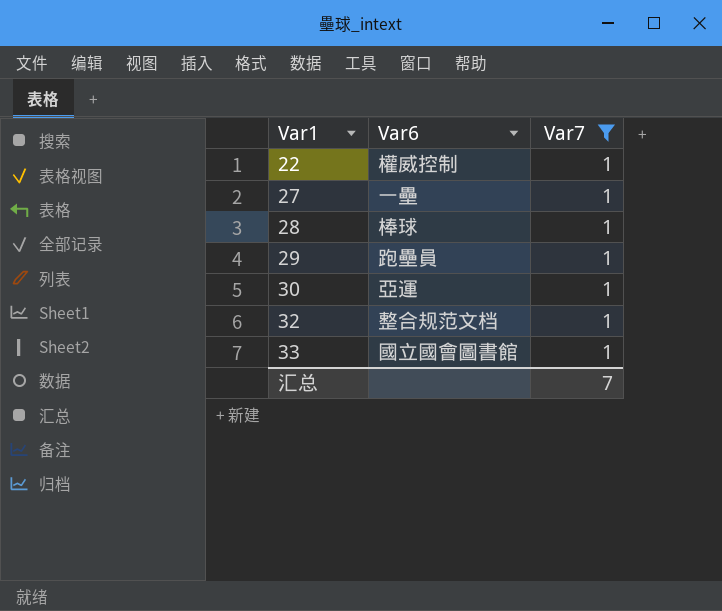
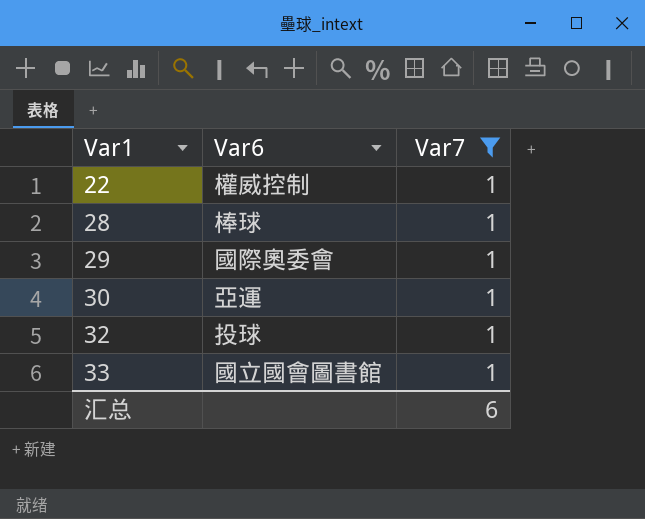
row 27: 一壘 | 1 -> none
29 | Var6: 跑壘員 -> 國際奧委會
32 | Var6: 整合规范文档 -> 投球
汇总 | Var7: 7 -> 6

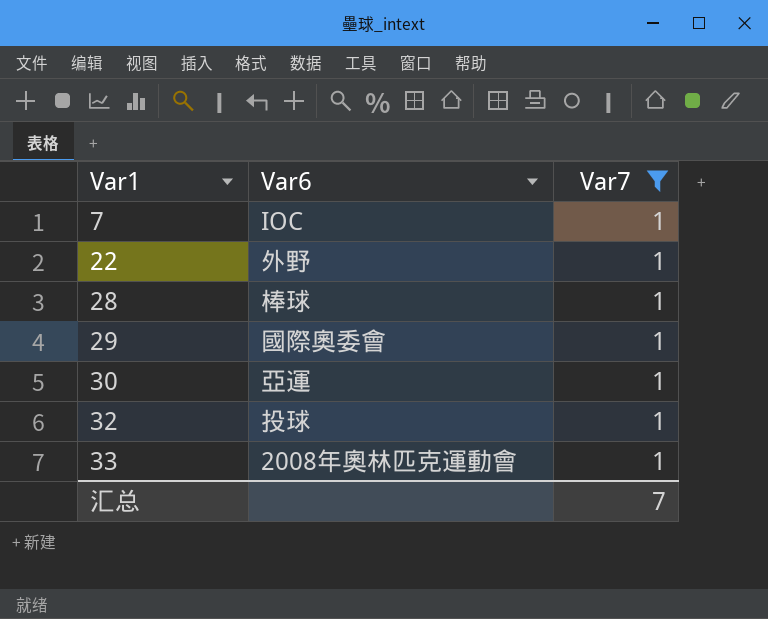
row 7: none -> IOC | 1
22 | Var6: 權威控制 -> 外野
33 | Var6: 國立國會圖書館 -> 2008年奧林匹克運動會
汇总 | Var7: 6 -> 7

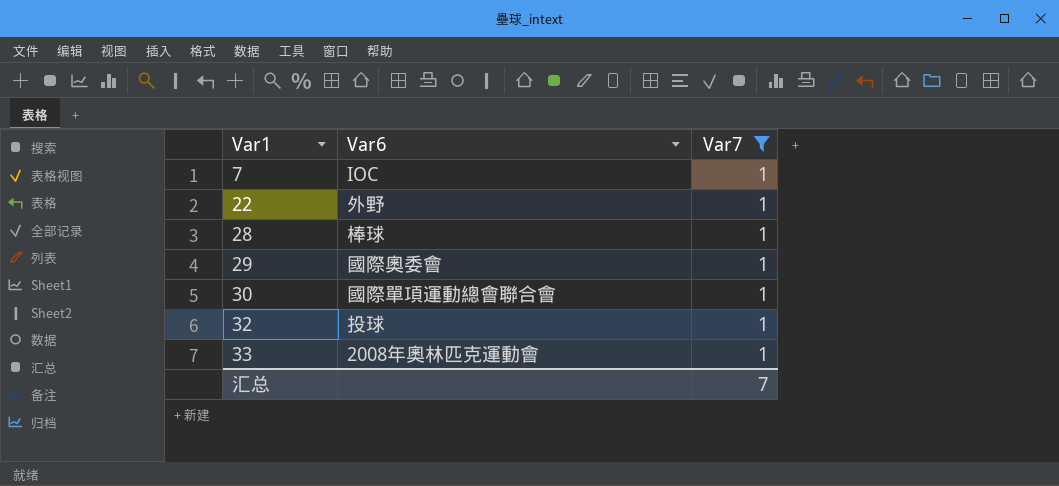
30 | Var6: 亞運 -> 國際單項運動總會聯合會

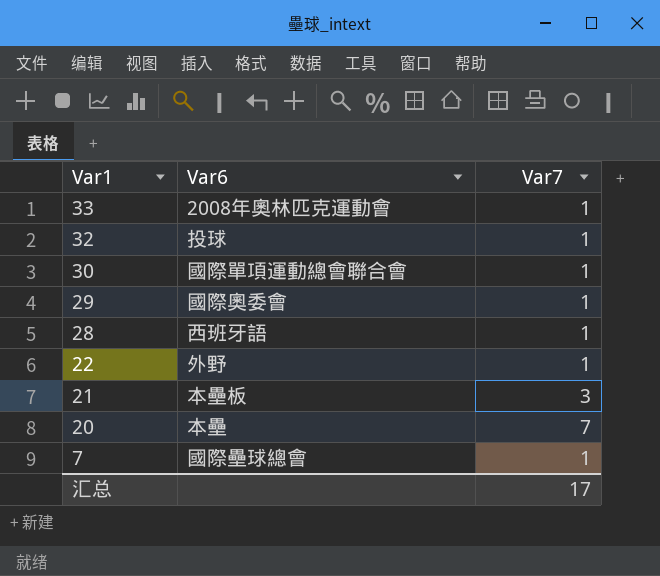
filter: Var7 = 1 -> none
row order: Var1 ascending -> Var1 descending
28 | Var6: 棒球 -> 西班牙語
7 | Var6: IOC -> 國際壘球總會
汇总 | Var7: 7 -> 17

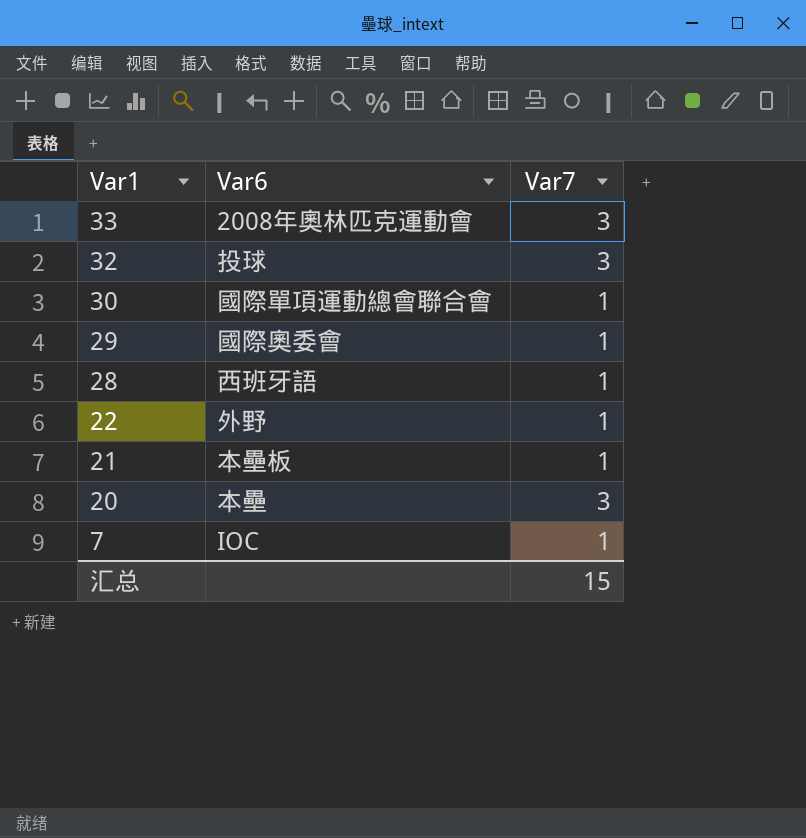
33 | Var7: 1 -> 3
32 | Var7: 1 -> 3
21 | Var7: 3 -> 1
20 | Var7: 7 -> 3
7 | Var6: 國際壘球總會 -> IOC
汇总 | Var7: 17 -> 15

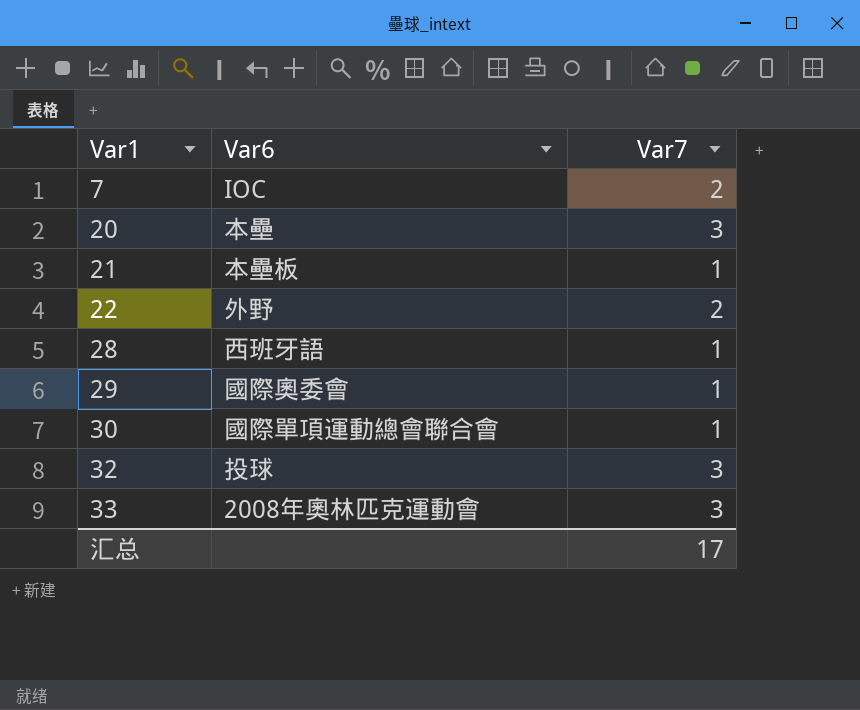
row order: Var1 descending -> Var1 ascending
7 | Var7: 1 -> 2
22 | Var7: 1 -> 2
汇总 | Var7: 15 -> 17

